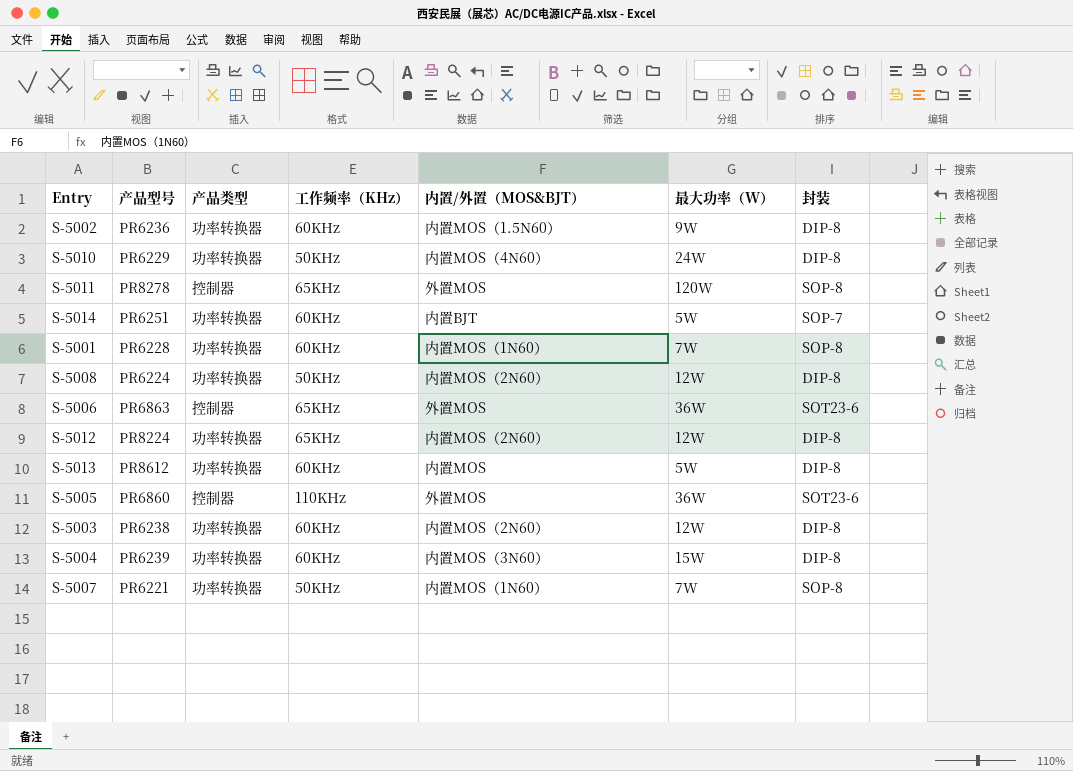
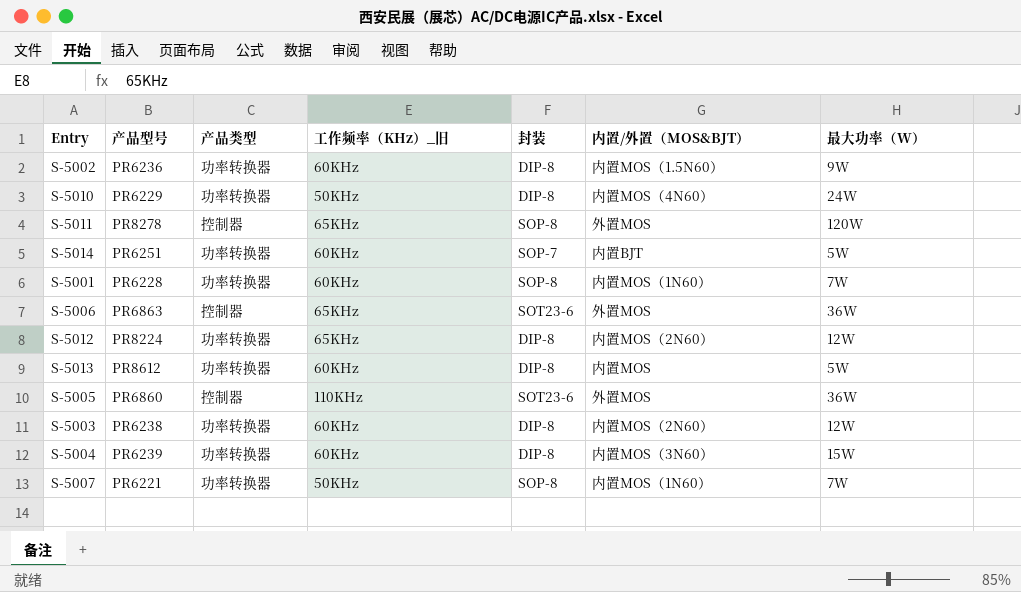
column name: 工作频率（KHz） -> 工作频率（KHz）_旧
column 封装 | position: 7 -> 5
row S-5008: PR6224 | 功率转换器 | 50KHz | 内置MOS（2N60） | 12W | DIP-8 -> none

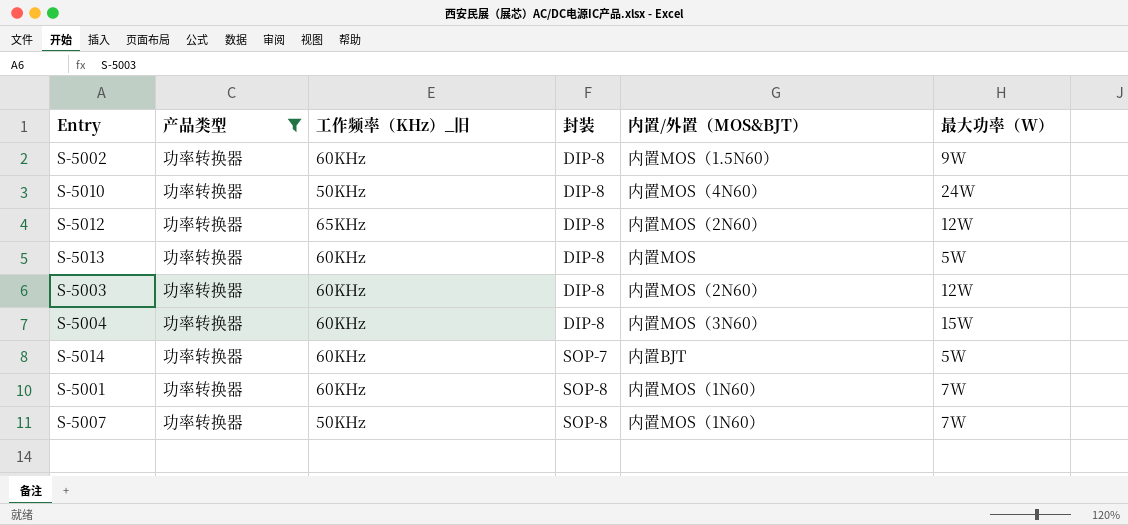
filter: none -> 产品类型 = 功率转换器
row order: none -> 封装 ascending
column 产品型号 | position: 2 -> none

